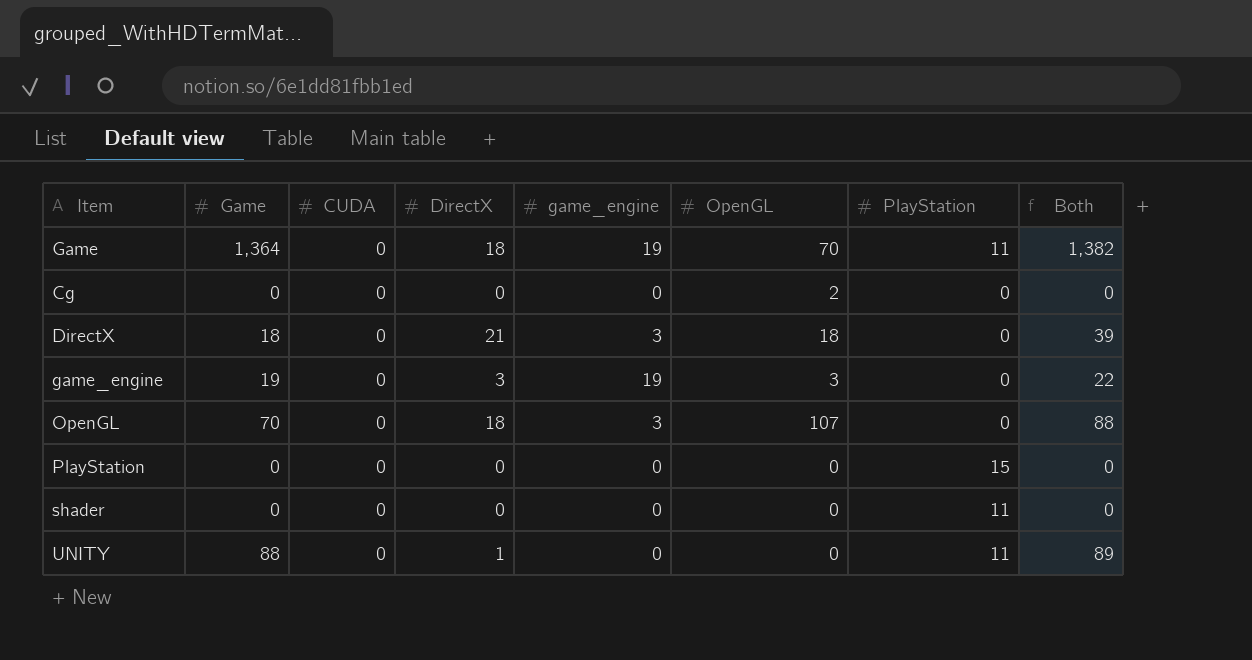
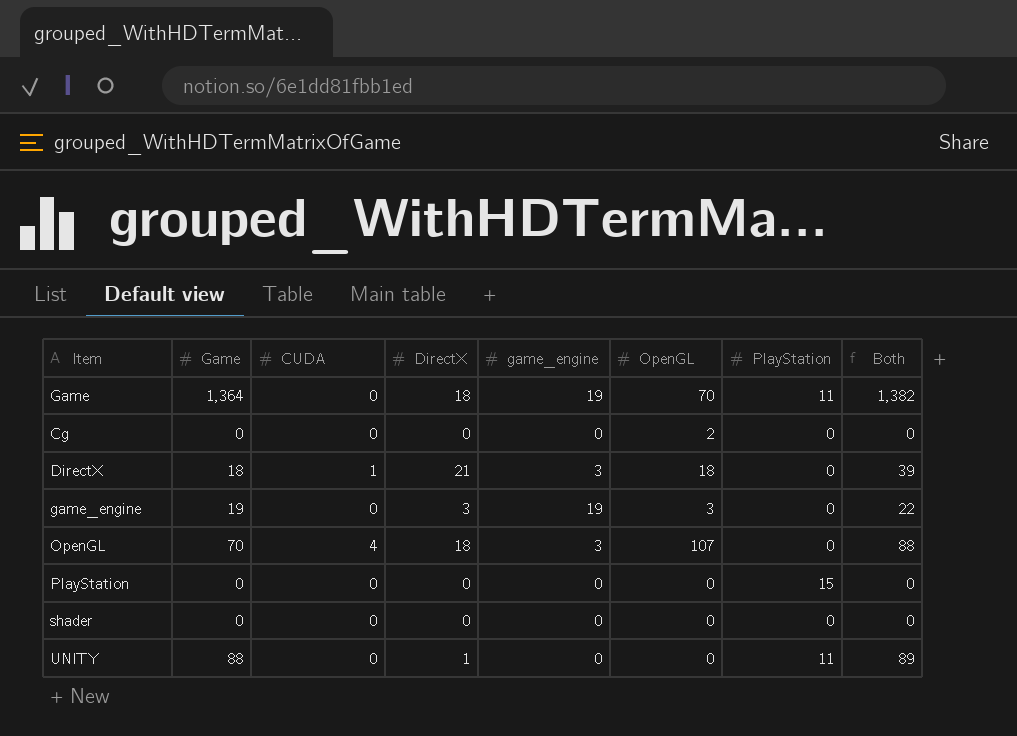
DirectX | CUDA: 0 -> 1
OpenGL | CUDA: 0 -> 4
shader | PlayStation: 11 -> 0

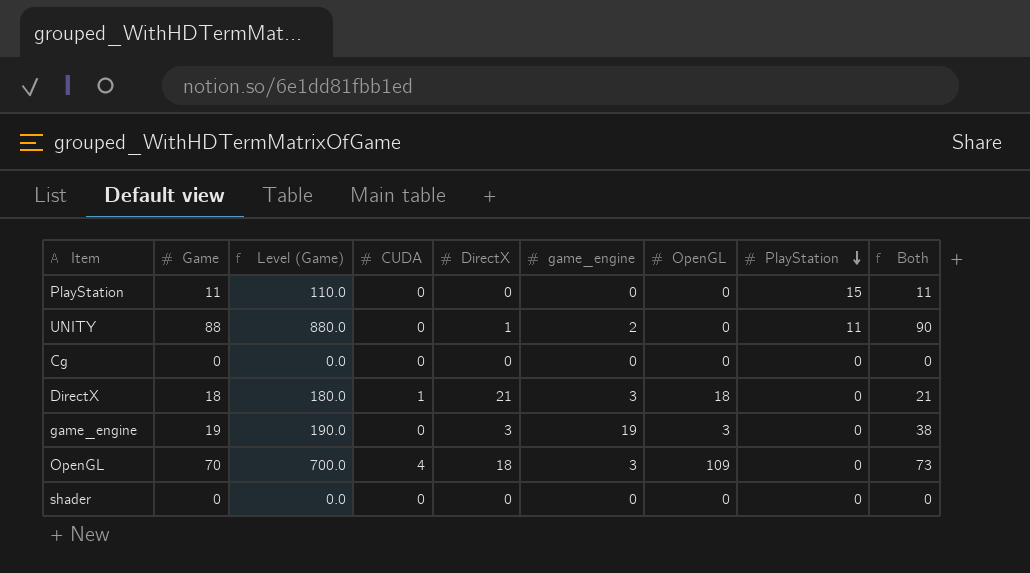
row order: none -> PlayStation descending
column Level (Game) | formula: none -> [Game] * 10
column Both | formula: [Game] + [DirectX] -> [Game] + [game_engine]
row Game: 1,364 | 0 | 18 | 19 | 70 | 11 | 1,382 -> none
PlayStation | Game: 0 -> 11
UNITY | game_engine: 0 -> 2
Cg | OpenGL: 2 -> 0
OpenGL | OpenGL: 107 -> 109

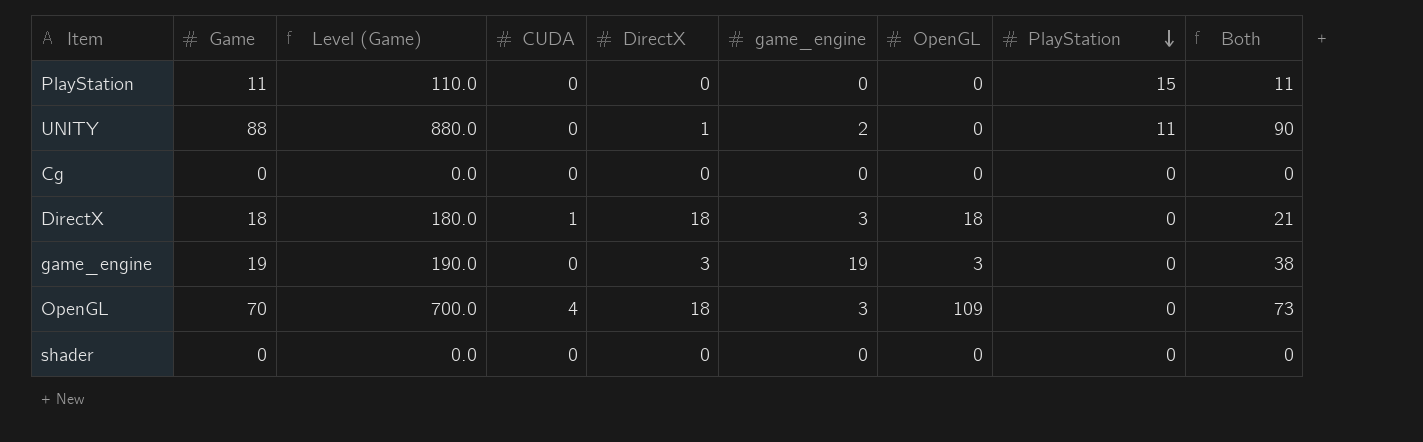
DirectX | DirectX: 21 -> 18

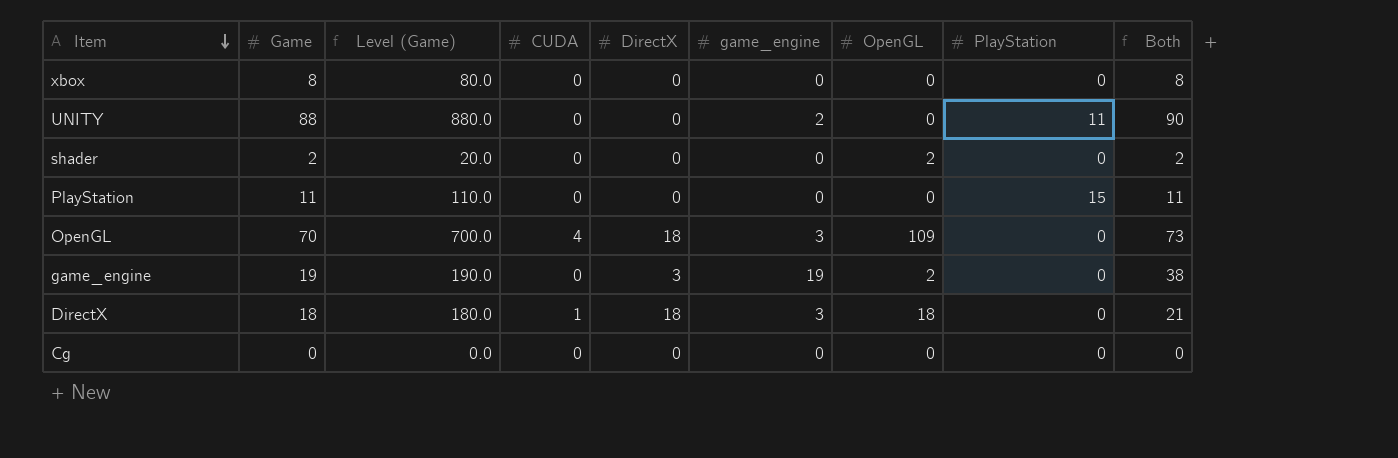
row order: PlayStation descending -> Item descending
row xbox: none -> 8 | 80.0 | 0 | 0 | 0 | 0 | 0 | 8
UNITY | DirectX: 1 -> 0
shader | Game: 0 -> 2
shader | Level (Game): 0.0 -> 20.0
shader | OpenGL: 0 -> 2
shader | Both: 0 -> 2
game_engine | OpenGL: 3 -> 2

